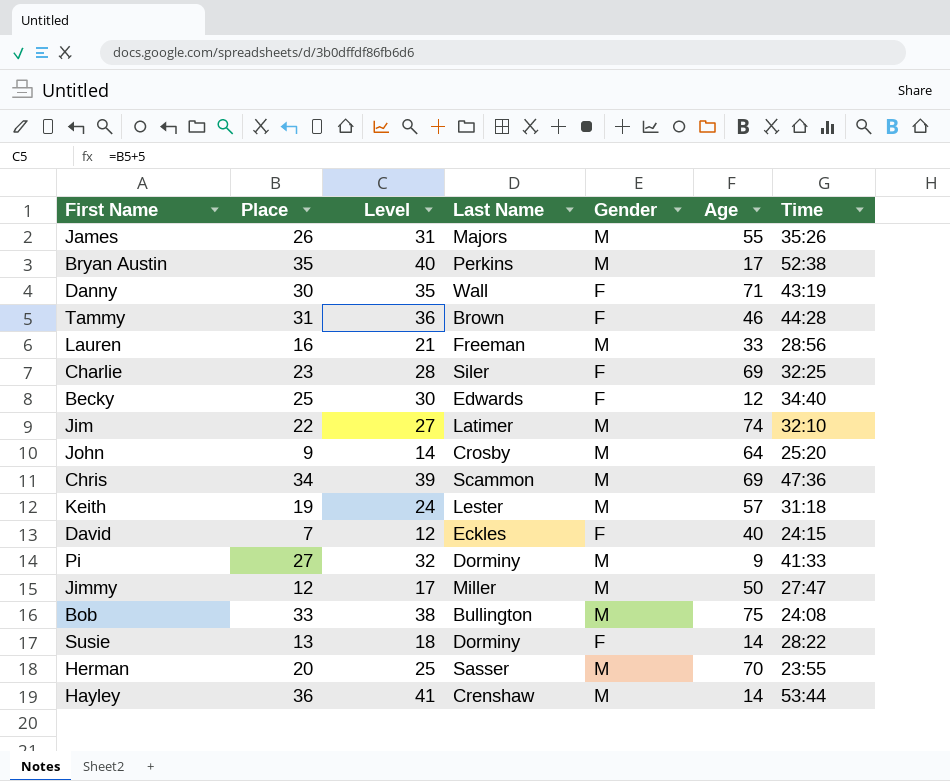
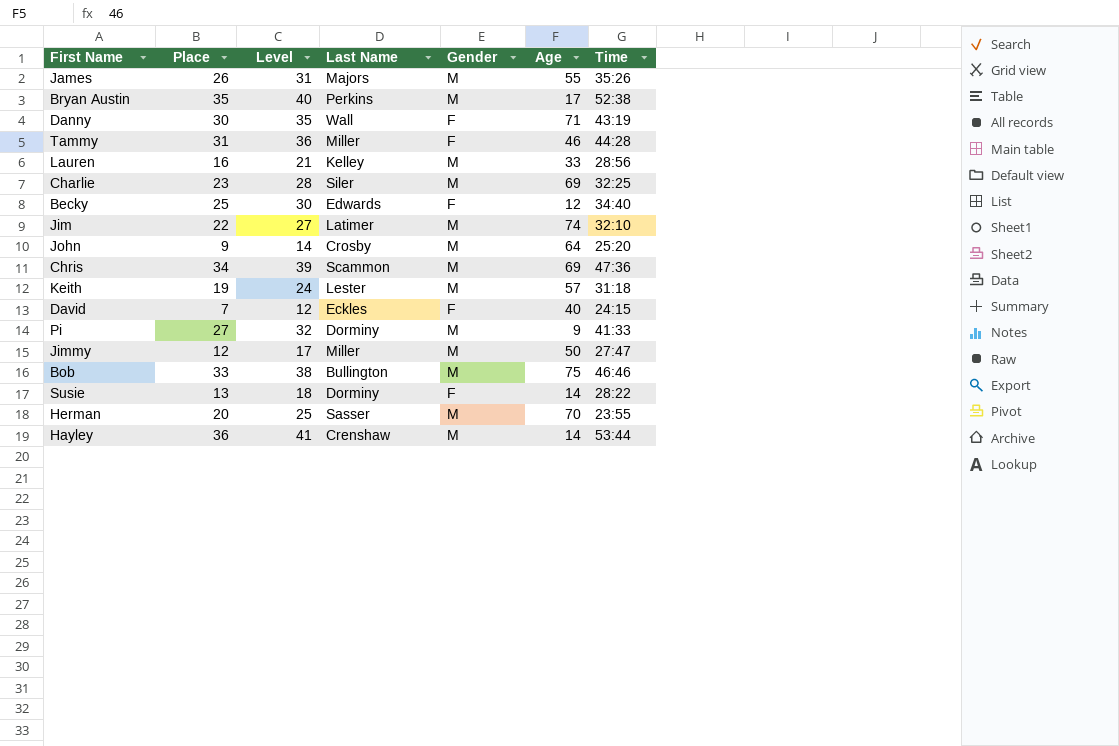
Tammy | Last Name: Brown -> Miller
Lauren | Last Name: Freeman -> Kelley
Charlie | Gender: F -> M
Bob | Time: 24:08 -> 46:46

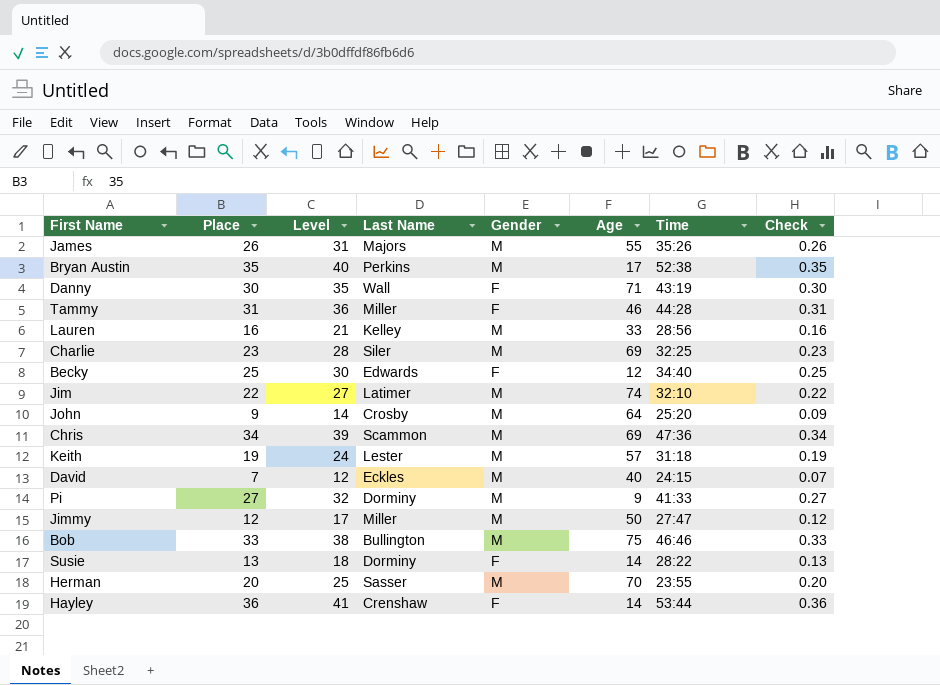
column Check | formula: none -> [Place] * 0.01
David | Gender: F -> M
Hayley | Gender: M -> F

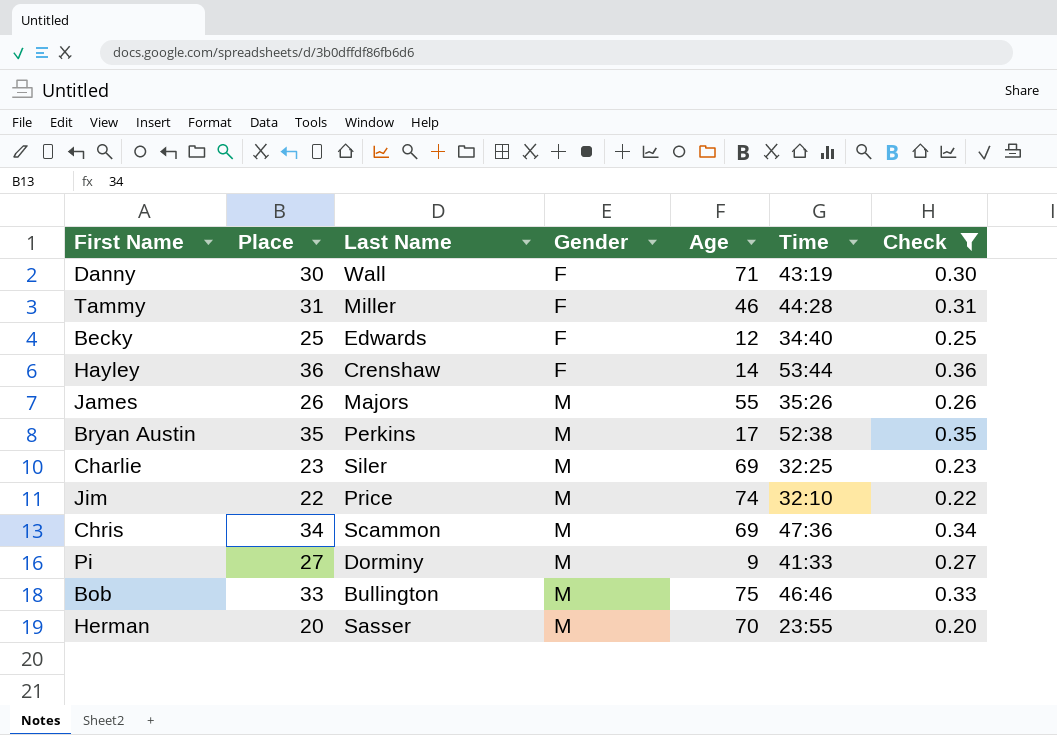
filter: none -> Check >= 0.20
row order: none -> Gender ascending
column Level | formula: [Place] + 5 -> none
Jim | Last Name: Latimer -> Price

